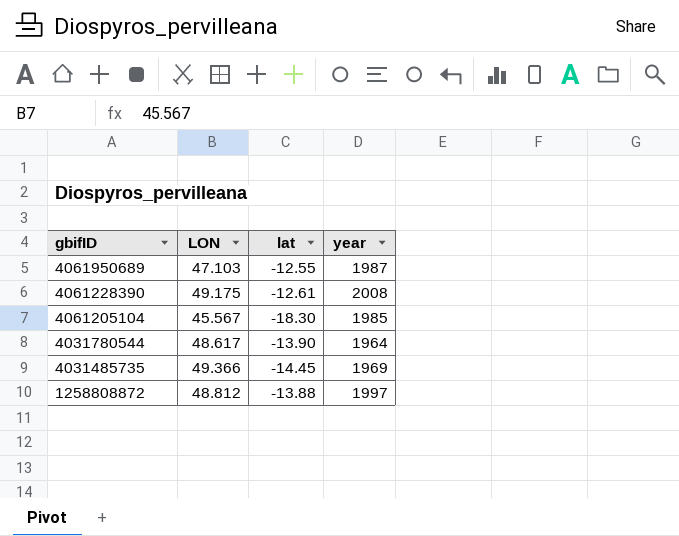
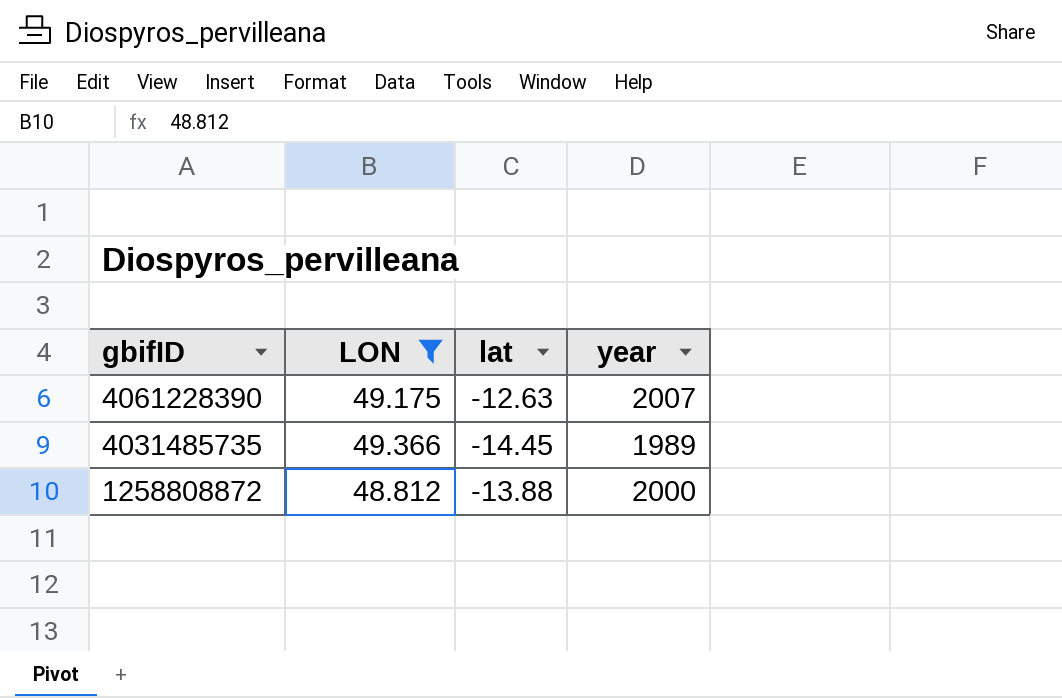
filter: none -> LON >= 48.812
4061228390 | lat: -12.61 -> -12.63
4061228390 | year: 2008 -> 2007
4031485735 | year: 1969 -> 1989
1258808872 | year: 1997 -> 2000

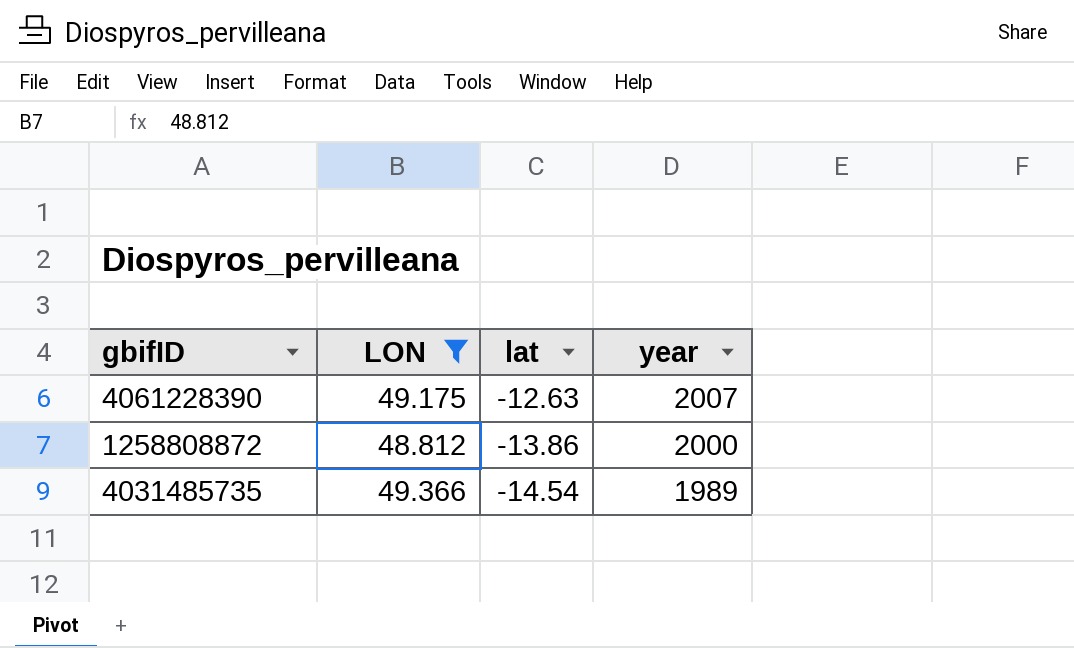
row order: gbifID descending -> lat descending
1258808872 | lat: -13.88 -> -13.86
4031485735 | lat: -14.45 -> -14.54

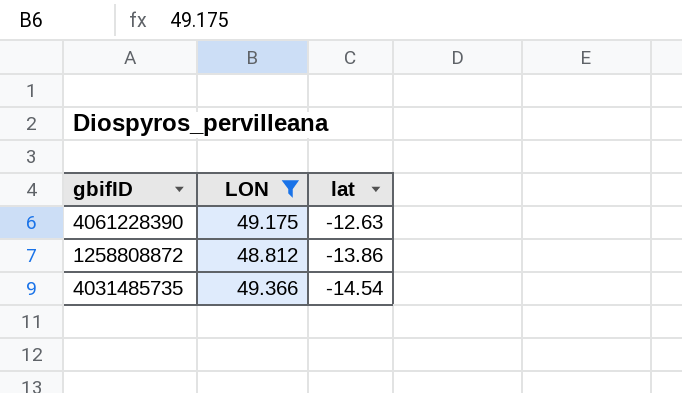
column year | position: 4 -> none

